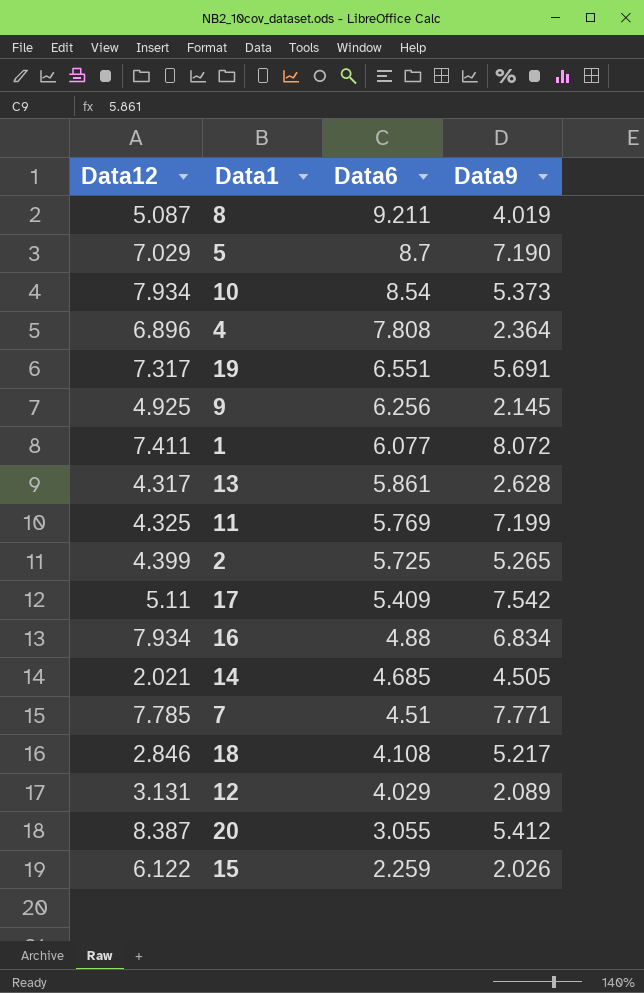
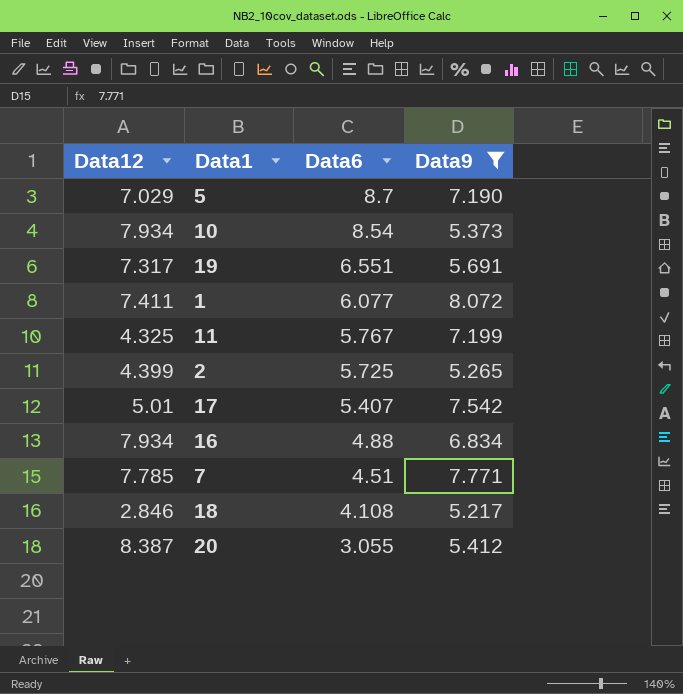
filter: none -> Data9 >= 5.217
11 | Data6: 5.769 -> 5.767
17 | Data12: 5.11 -> 5.01
17 | Data6: 5.409 -> 5.407

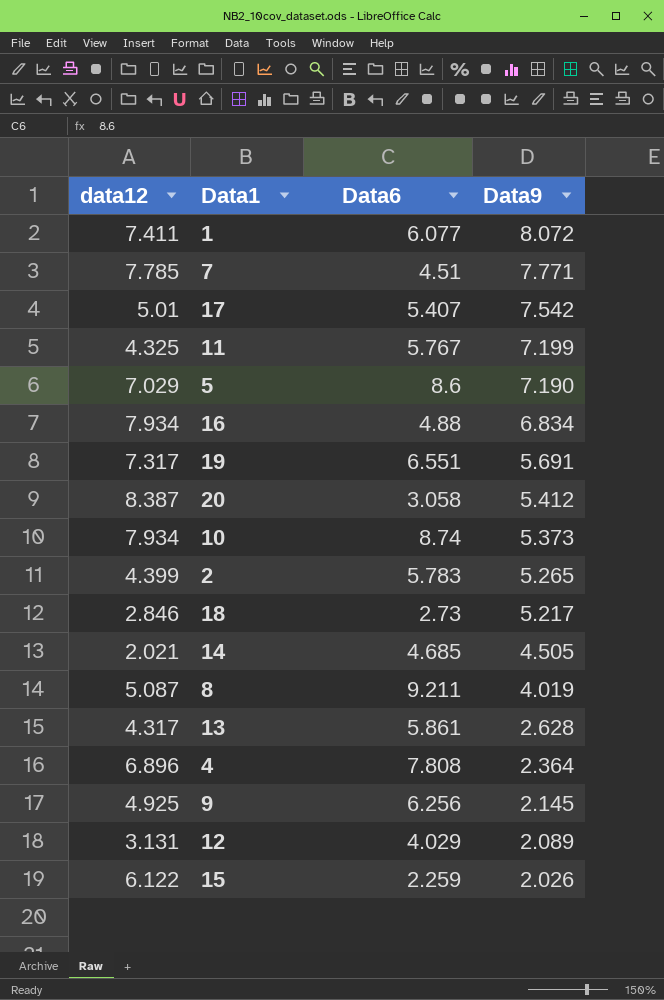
filter: Data9 >= 5.217 -> none
row order: Data6 descending -> Data9 descending
column name: Data12 -> data12
5 | Data6: 8.7 -> 8.6
20 | Data6: 3.055 -> 3.058
10 | Data6: 8.54 -> 8.74
2 | Data6: 5.725 -> 5.783
18 | Data6: 4.108 -> 2.73

